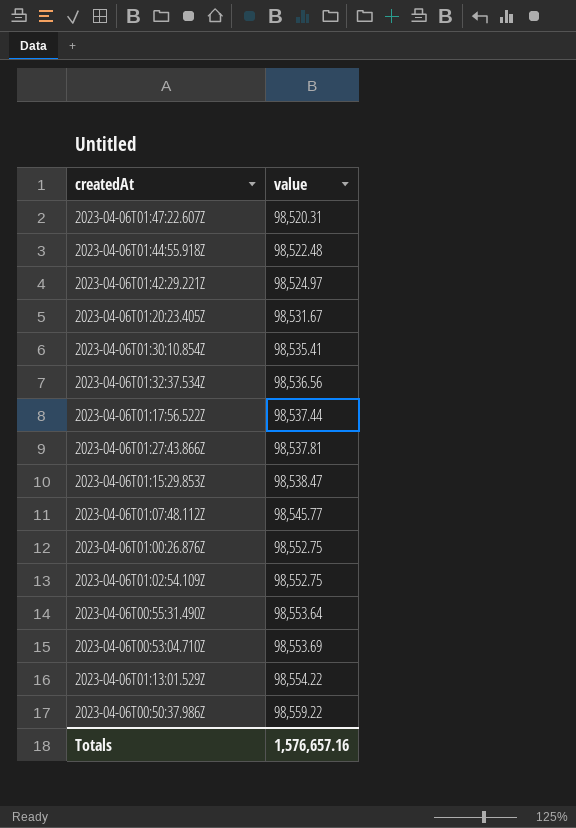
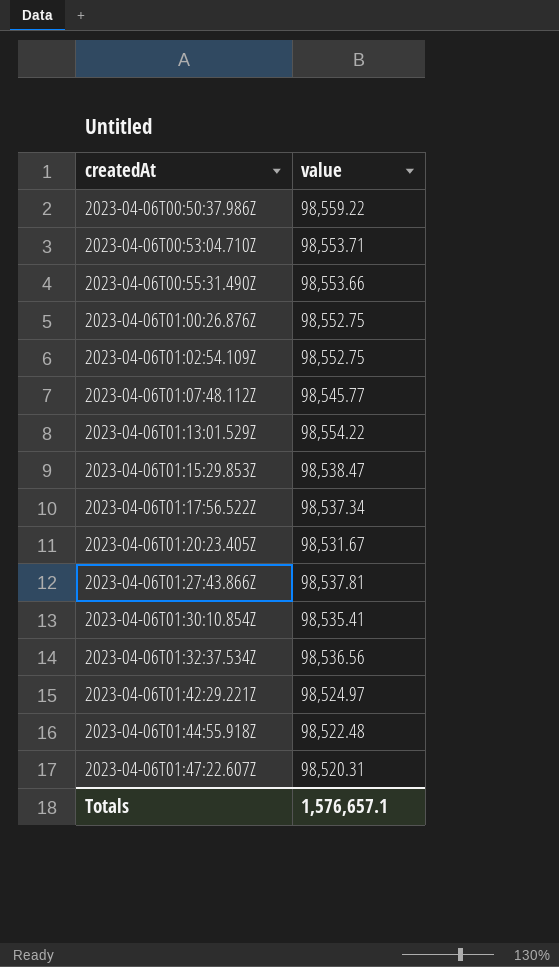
row order: value ascending -> createdAt ascending
2023-04-06T00:53:04.710Z | value: 98,553.69 -> 98,553.71
2023-04-06T00:55:31.490Z | value: 98,553.64 -> 98,553.66
2023-04-06T01:17:56.522Z | value: 98,537.44 -> 98,537.34
Totals | value: 1,576,657.16 -> 1,576,657.1

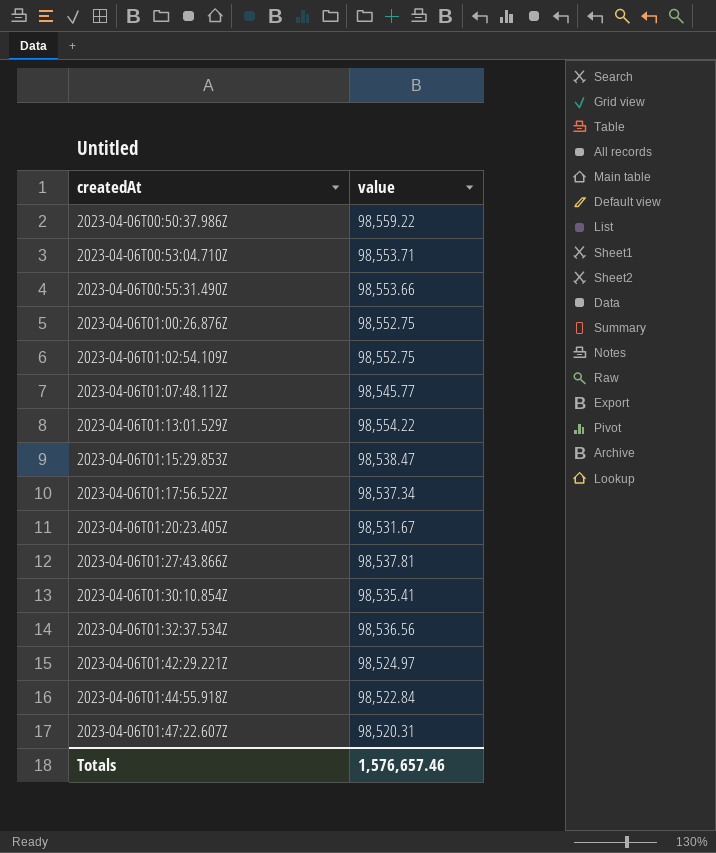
2023-04-06T01:44:55.918Z | value: 98,522.48 -> 98,522.84
Totals | value: 1,576,657.1 -> 1,576,657.46

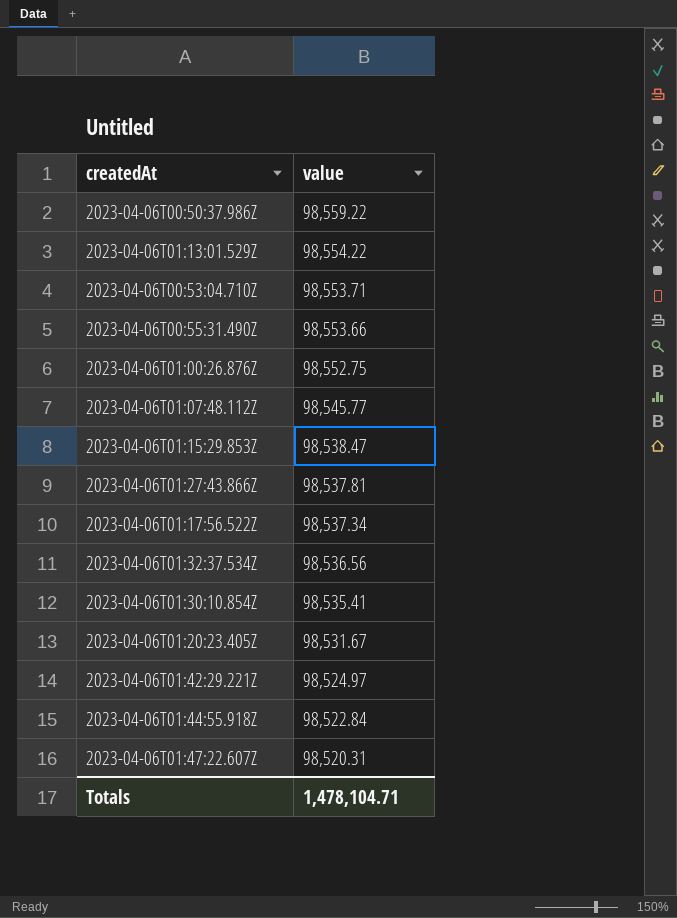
row order: createdAt ascending -> value descending
row 2023-04-06T01:02:54.109Z: 98,552.75 -> none
Totals | value: 1,576,657.46 -> 1,478,104.71

